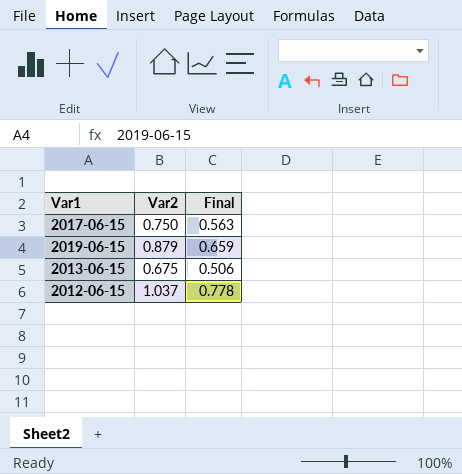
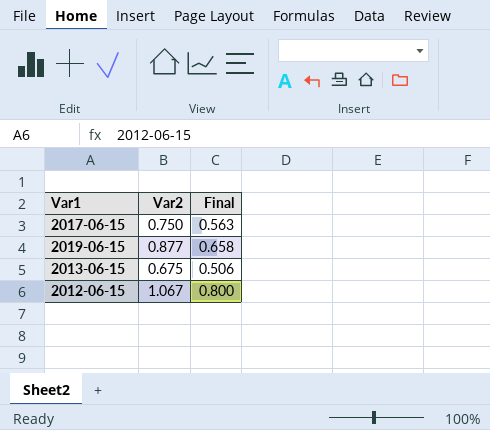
2019-06-15 | Var2: 0.879 -> 0.877
2019-06-15 | Final: 0.659 -> 0.658
2012-06-15 | Var2: 1.037 -> 1.067
2012-06-15 | Final: 0.778 -> 0.800

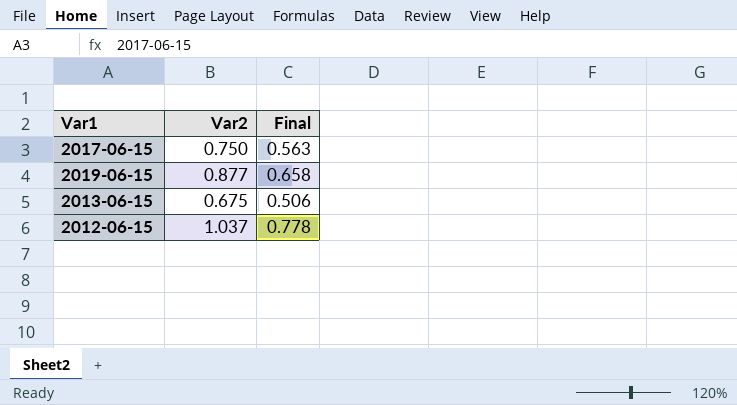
2012-06-15 | Var2: 1.067 -> 1.037
2012-06-15 | Final: 0.800 -> 0.778

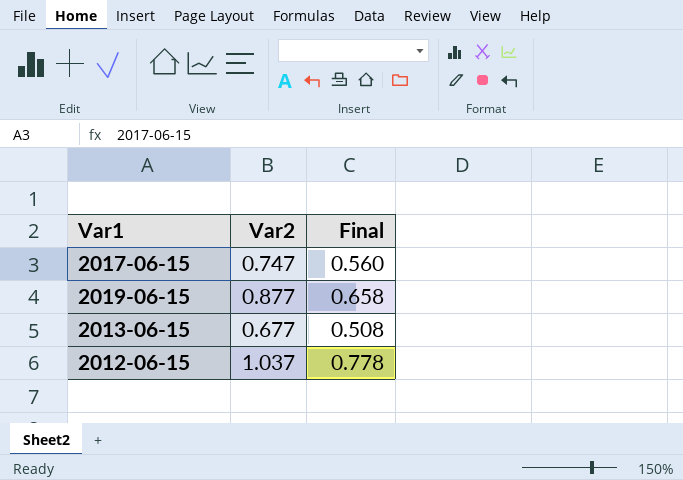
2017-06-15 | Var2: 0.750 -> 0.747
2017-06-15 | Final: 0.563 -> 0.560
2013-06-15 | Var2: 0.675 -> 0.677
2013-06-15 | Final: 0.506 -> 0.508

